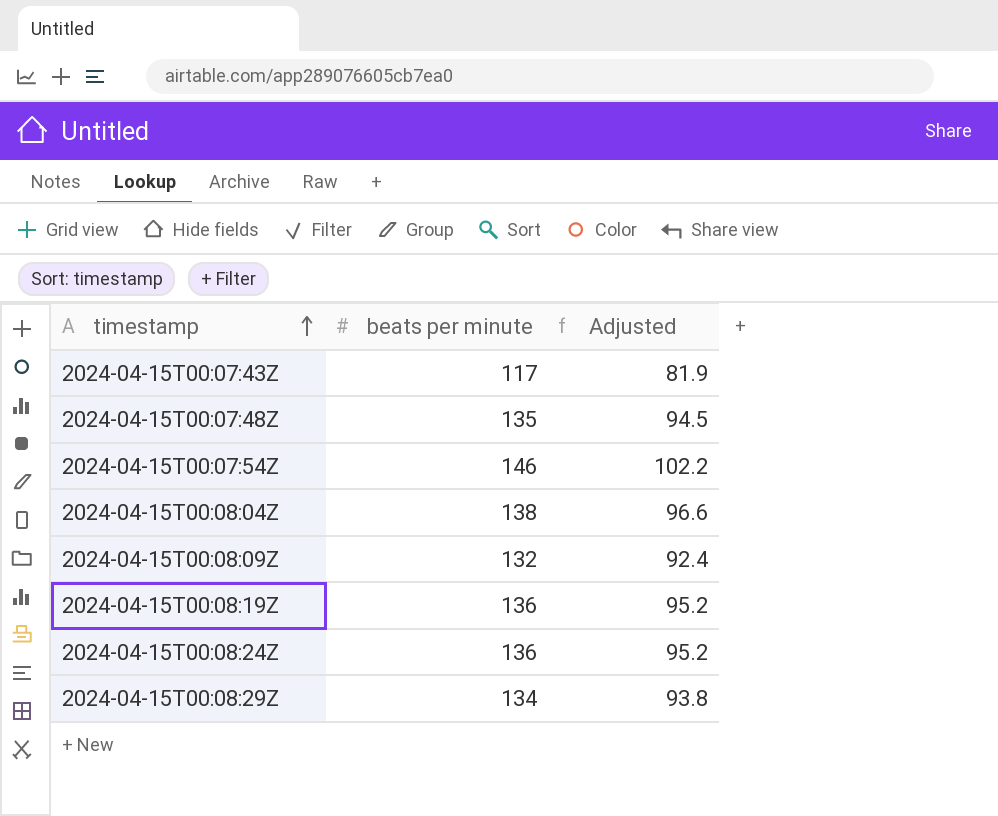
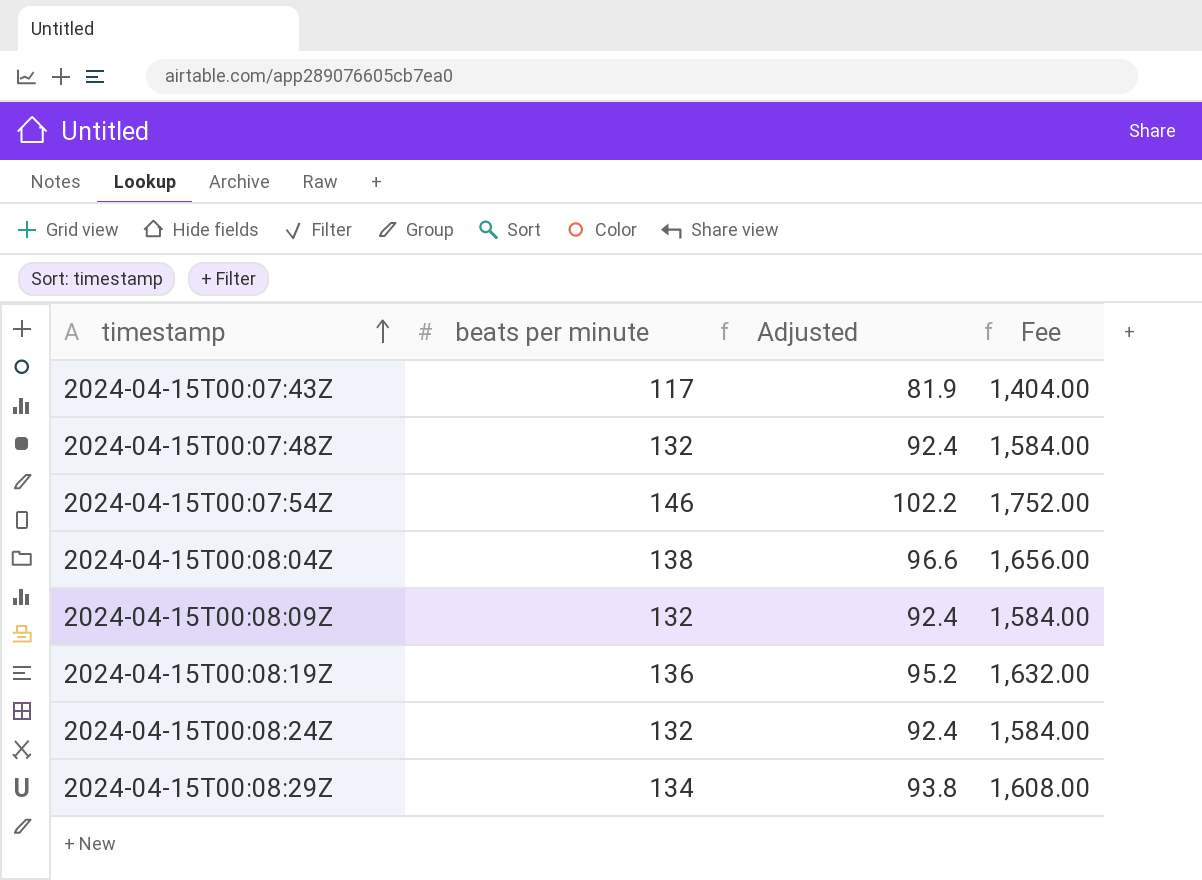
column Fee | formula: none -> [beats per minute] * 12
2024-04-15T00:07:48Z | beats per minute: 135 -> 132
2024-04-15T00:07:48Z | Adjusted: 94.5 -> 92.4
2024-04-15T00:08:24Z | beats per minute: 136 -> 132
2024-04-15T00:08:24Z | Adjusted: 95.2 -> 92.4

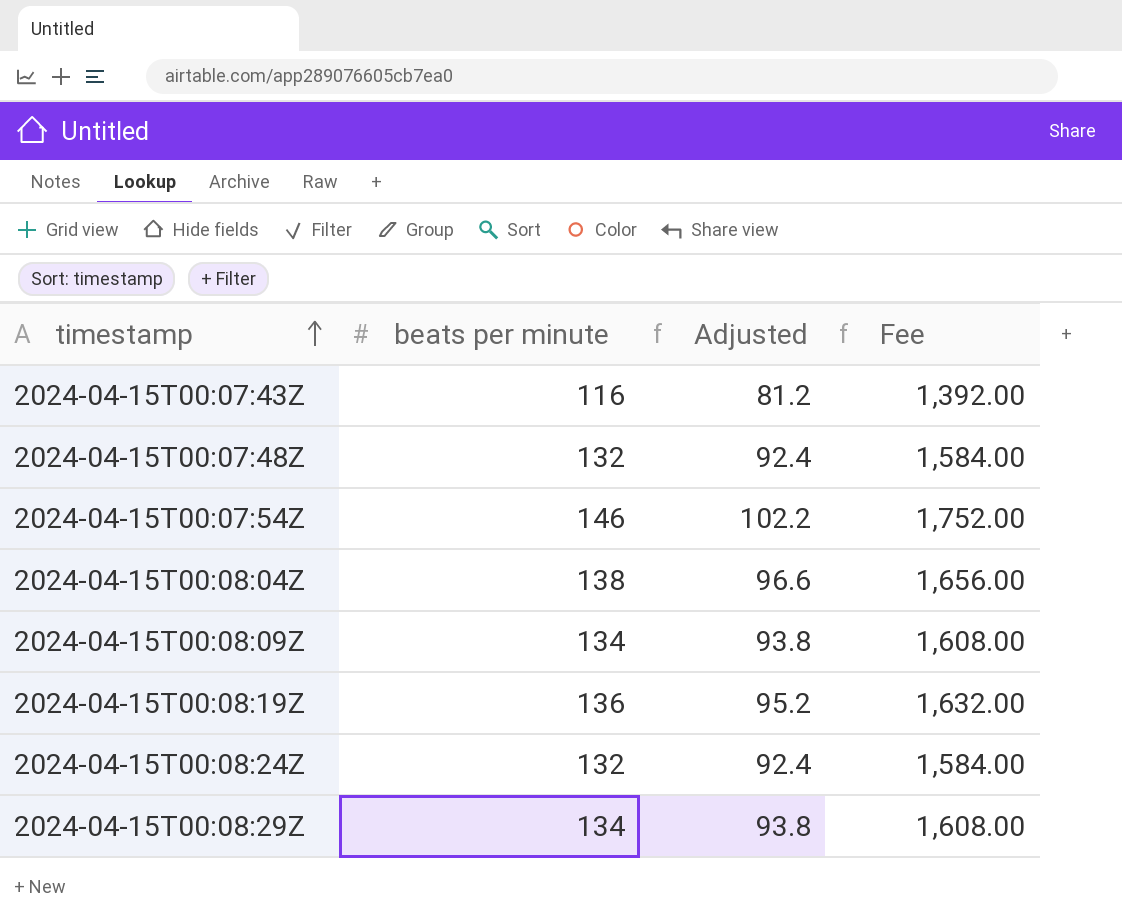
2024-04-15T00:07:43Z | beats per minute: 117 -> 116
2024-04-15T00:07:43Z | Adjusted: 81.9 -> 81.2
2024-04-15T00:07:43Z | Fee: 1,404.00 -> 1,392.00
2024-04-15T00:08:09Z | beats per minute: 132 -> 134
2024-04-15T00:08:09Z | Adjusted: 92.4 -> 93.8
2024-04-15T00:08:09Z | Fee: 1,584.00 -> 1,608.00

